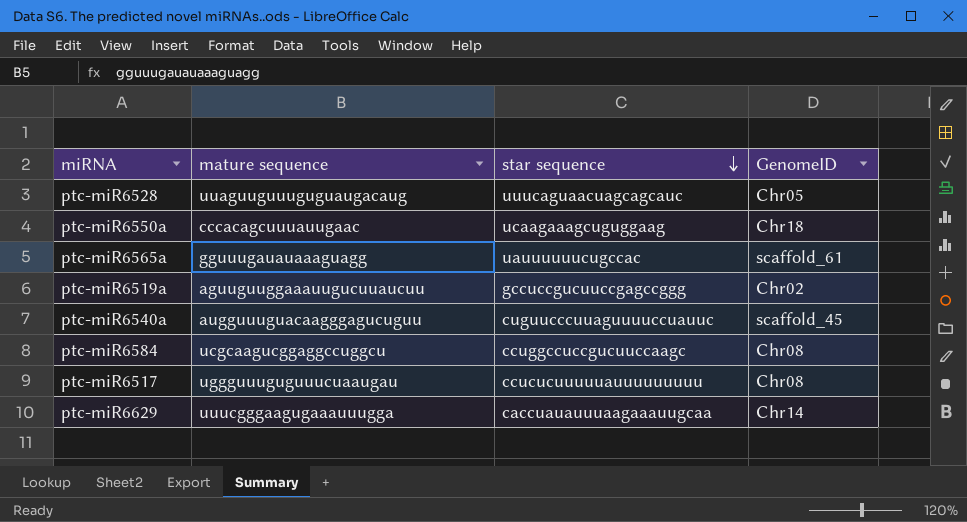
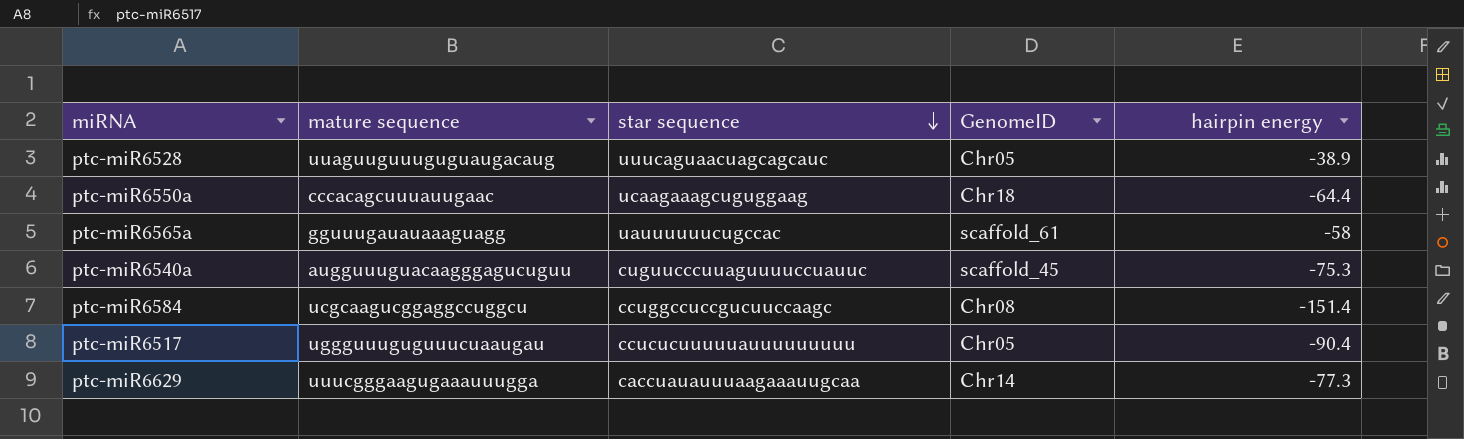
column hairpin energy | position: none -> 5
row ptc-miR6519a: aguuguuggaaauugucuuaucuu | gccuccgucuuccgagccggg | Chr02 -> none
ptc-miR6517 | GenomeID: Chr08 -> Chr05

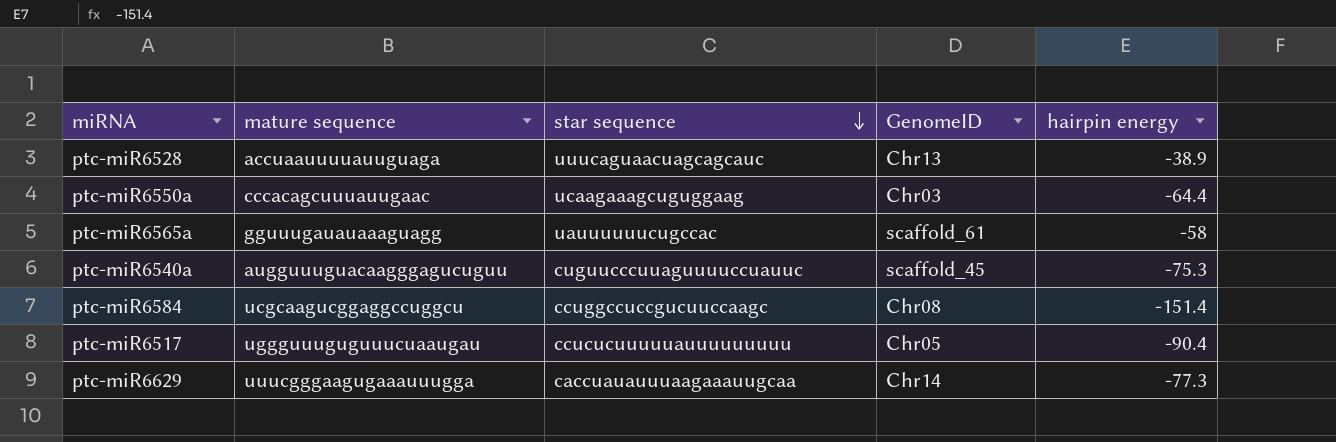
ptc-miR6528 | mature sequence: uuaguuguuuguguaugacaug -> accuaauuuuauuguaga
ptc-miR6528 | GenomeID: Chr05 -> Chr13
ptc-miR6550a | GenomeID: Chr18 -> Chr03

